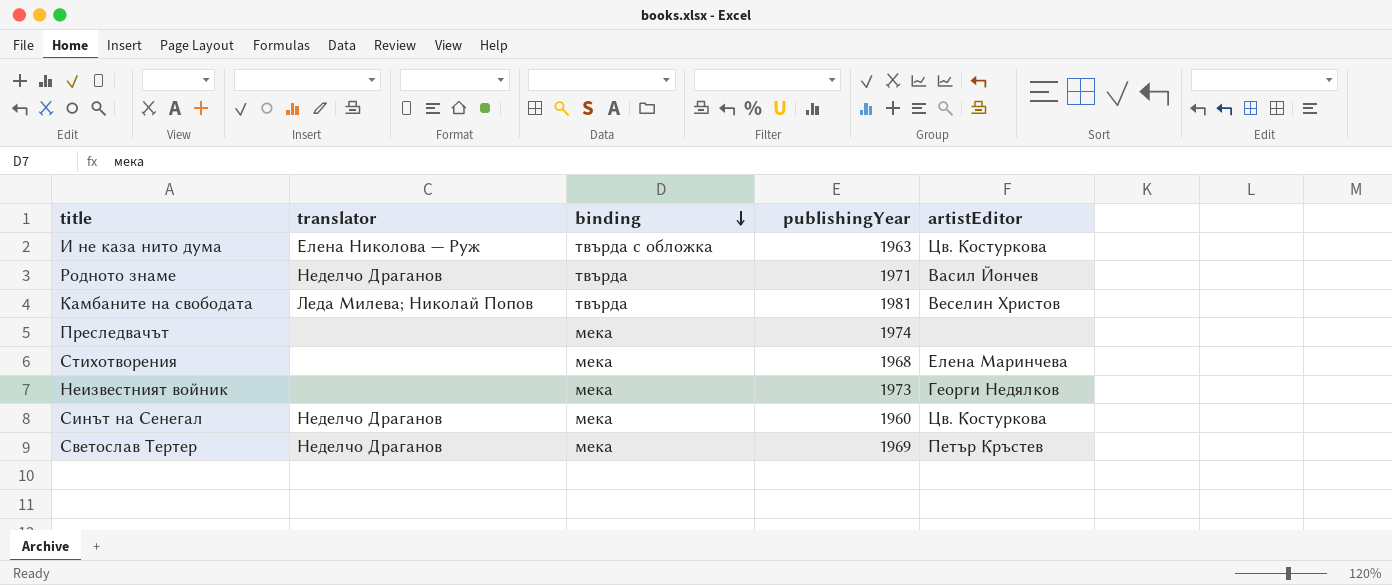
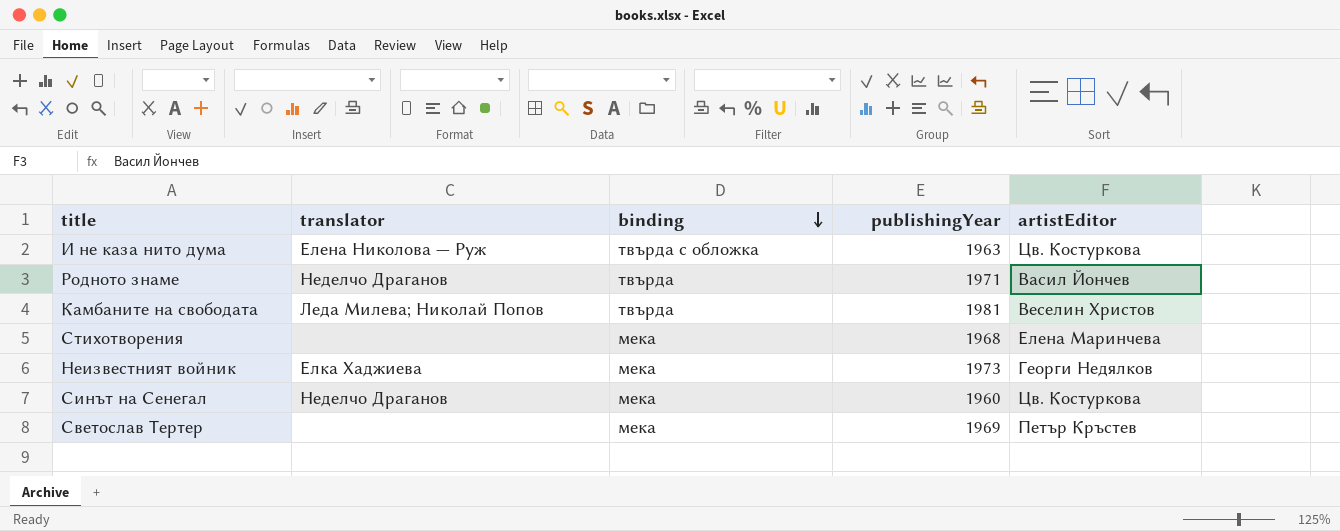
row Преследвачът: none | мека | 1974 | none -> none
Неизвестният войник | translator: none -> Елка Хаджиева
Светослав Тертер | translator: Неделчо Драганов -> none

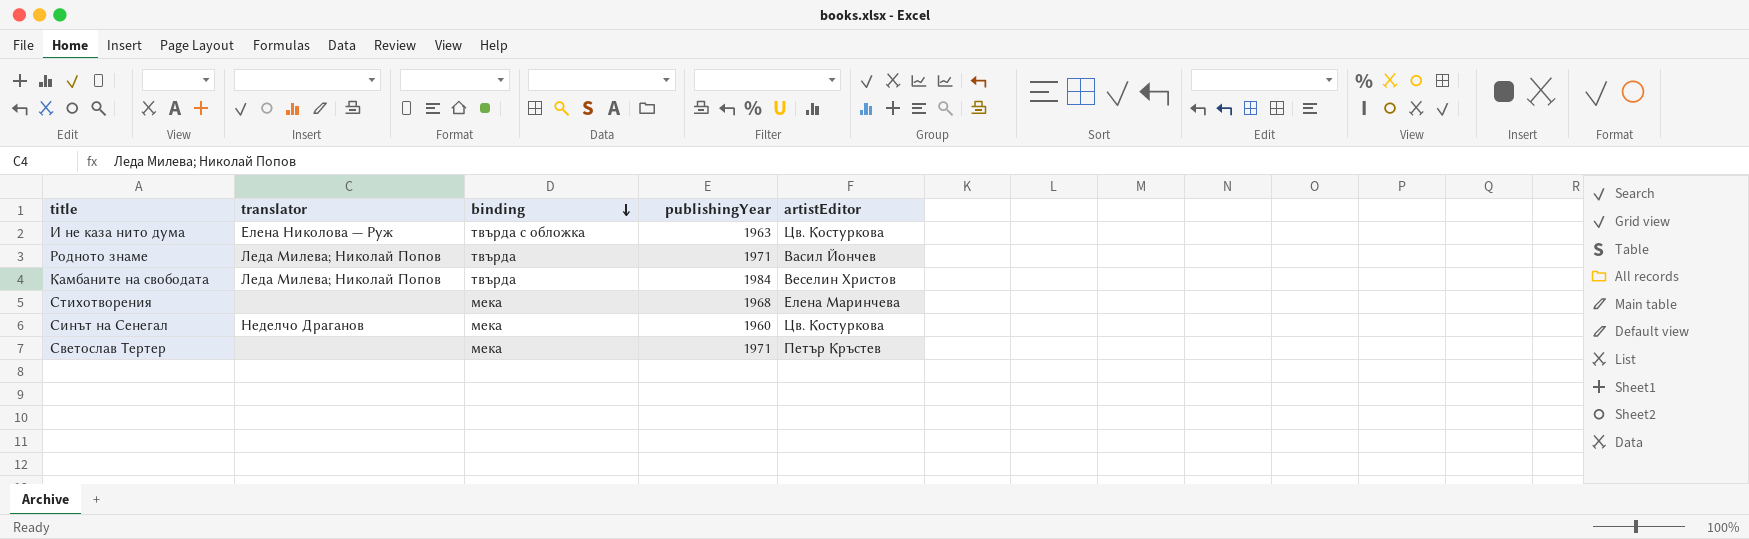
row Неизвестният войник: Елка Хаджиева | мека | 1973 | Георги Недялков -> none
Родното знаме | translator: Неделчо Драганов -> Леда Милева; Николай Попов
Камбаните на свободата | publishingYear: 1981 -> 1984
Светослав Тертер | publishingYear: 1969 -> 1971

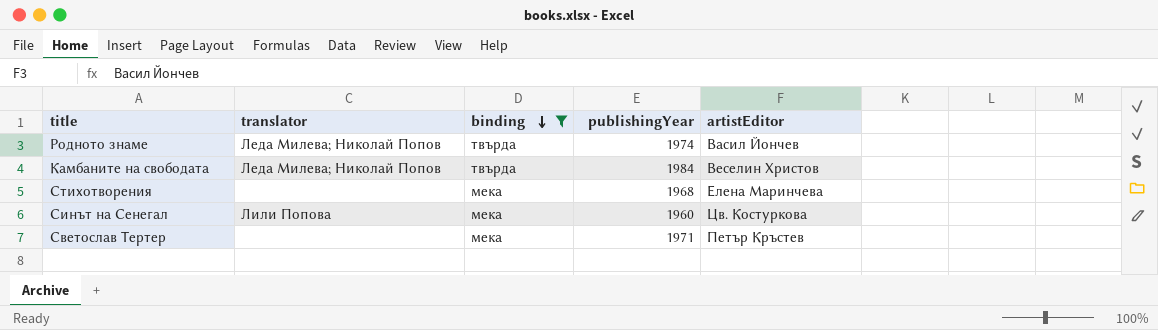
filter: none -> binding != твърда с обложка
Родното знаме | publishingYear: 1971 -> 1974
Синът на Сенегал | translator: Неделчо Драганов -> Лили Попова

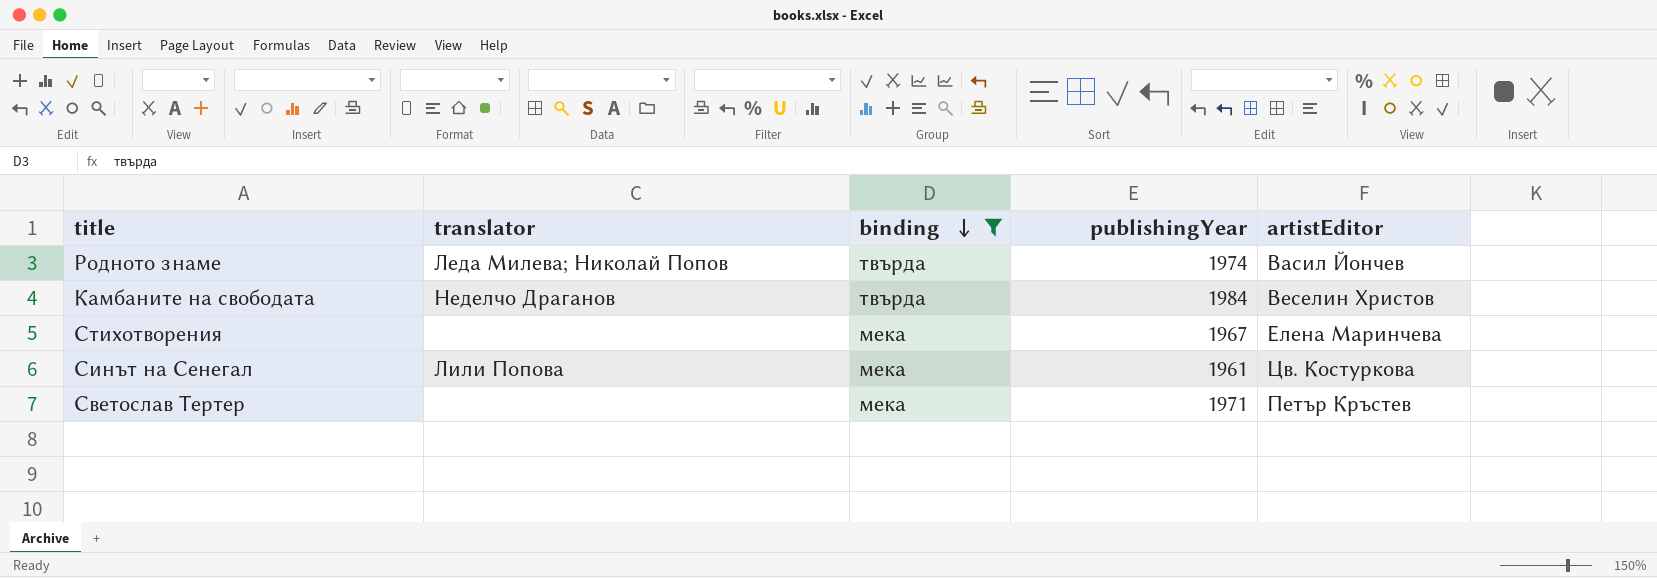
Камбаните на свободата | translator: Леда Милева; Николай Попов -> Неделчо Драганов
Стихотворения | publishingYear: 1968 -> 1967
Синът на Сенегал | publishingYear: 1960 -> 1961

